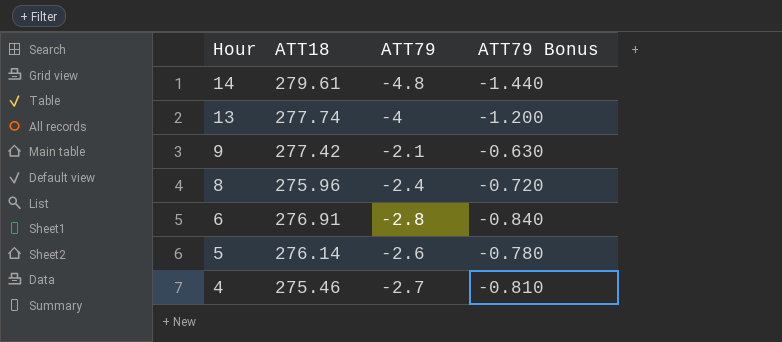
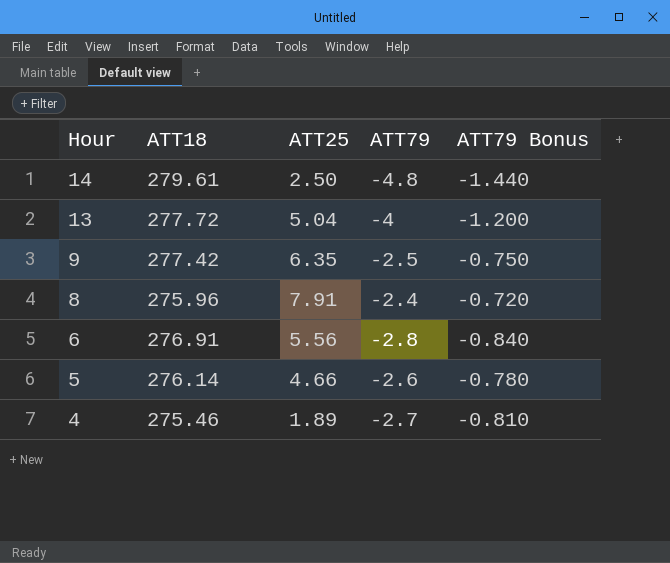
column ATT25 | position: none -> 3
13 | ATT18: 277.74 -> 277.72
9 | ATT79: -2.1 -> -2.5
9 | ATT79 Bonus: -0.630 -> -0.750

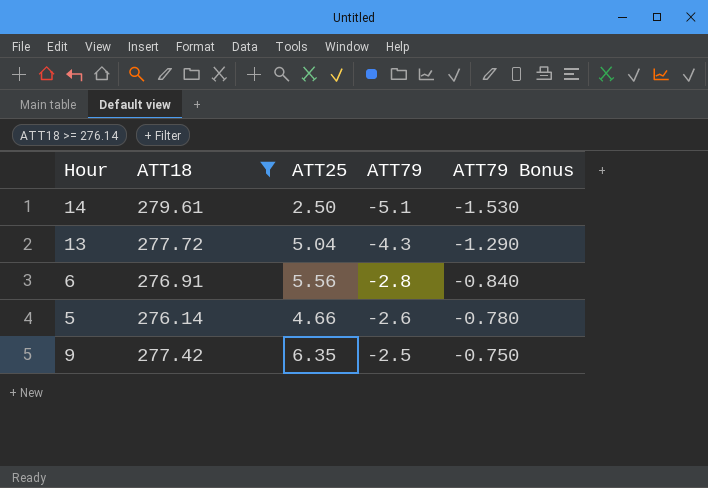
filter: none -> ATT18 >= 276.14
row order: Hour descending -> ATT79 ascending
14 | ATT79: -4.8 -> -5.1
14 | ATT79 Bonus: -1.440 -> -1.530
13 | ATT79: -4 -> -4.3
13 | ATT79 Bonus: -1.200 -> -1.290

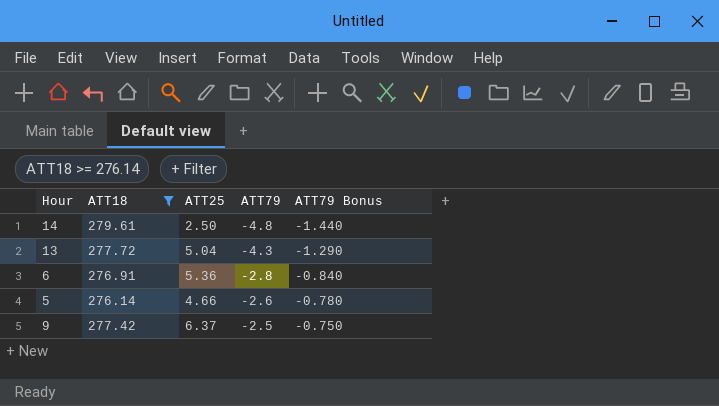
14 | ATT79: -5.1 -> -4.8
14 | ATT79 Bonus: -1.530 -> -1.440
6 | ATT25: 5.56 -> 5.36
9 | ATT25: 6.35 -> 6.37

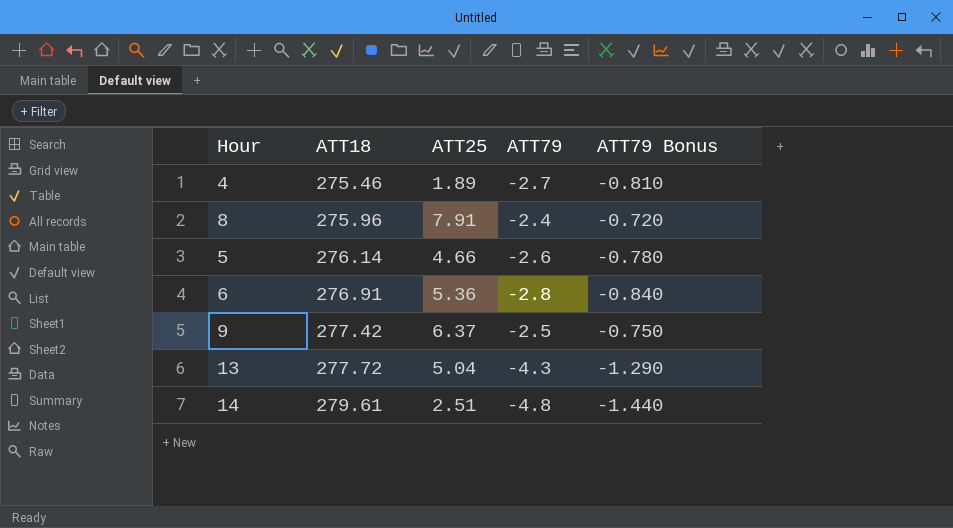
filter: ATT18 >= 276.14 -> none
row order: ATT79 ascending -> ATT18 ascending
14 | ATT25: 2.50 -> 2.51

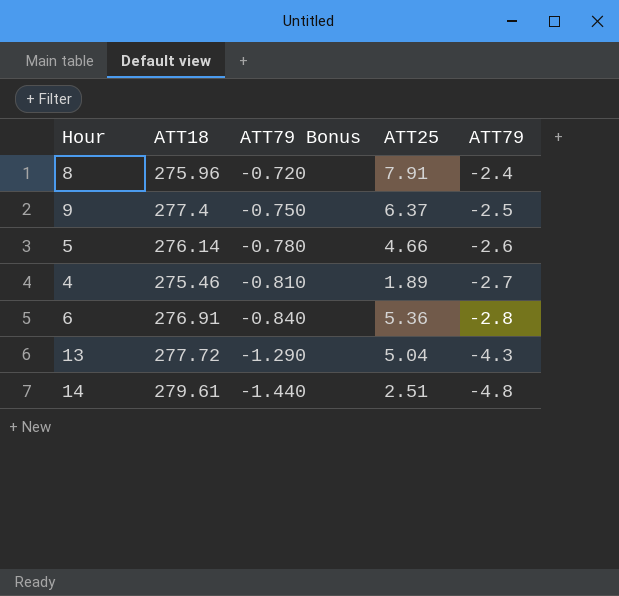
row order: ATT18 ascending -> ATT79 Bonus descending
column ATT79 Bonus | position: 5 -> 3
9 | ATT18: 277.42 -> 277.4

